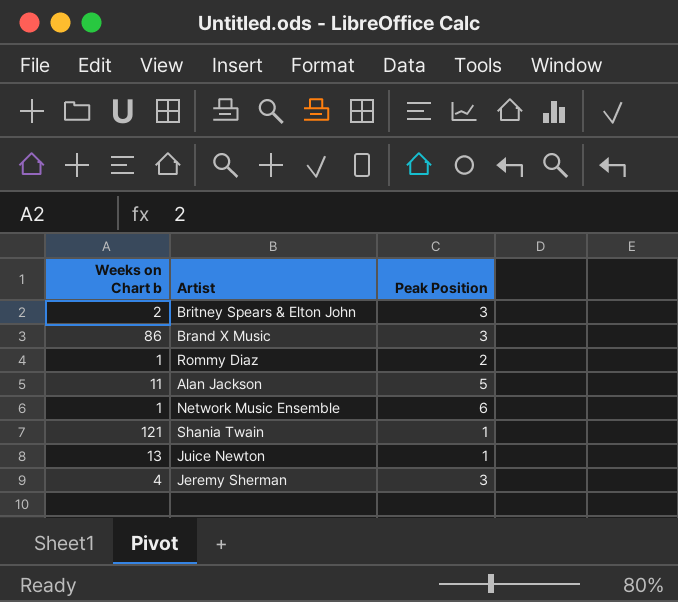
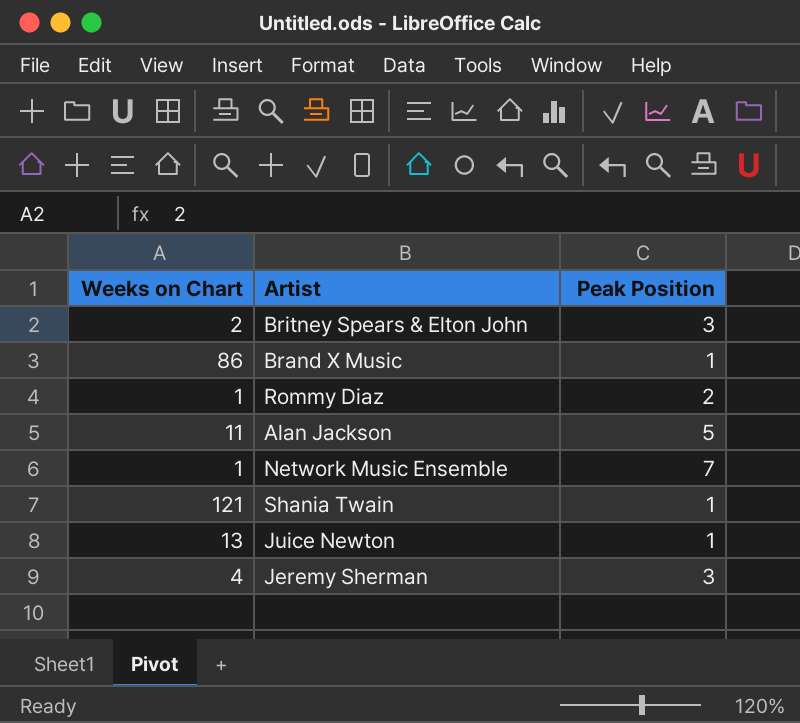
column name: Weeks on Chart b -> Weeks on Chart
Brand X Music | Peak Position: 3 -> 1
Network Music Ensemble | Peak Position: 6 -> 7

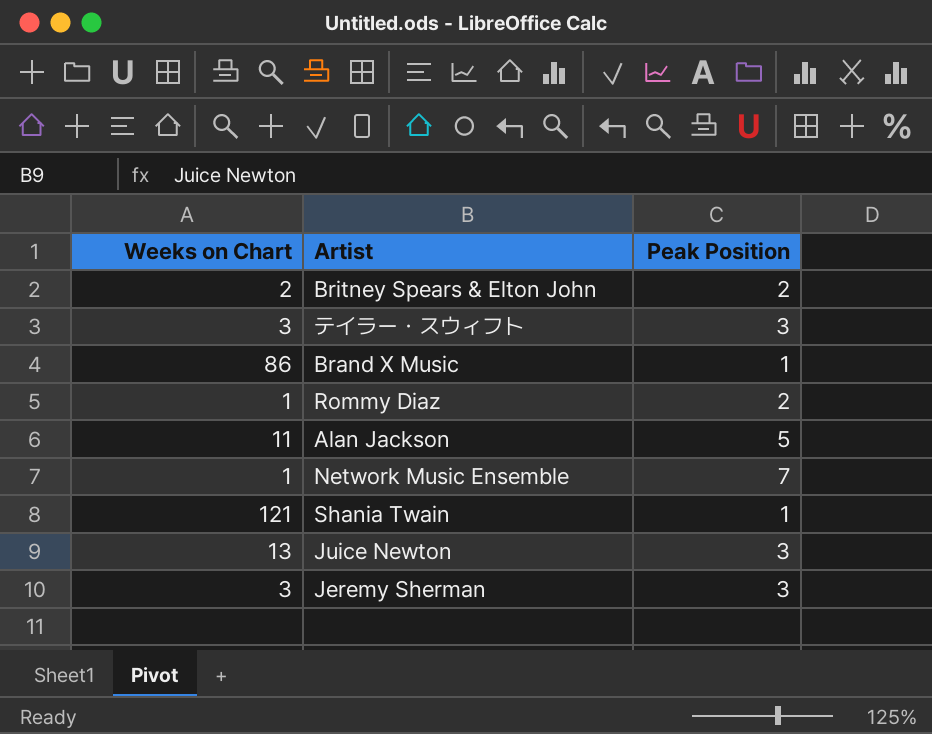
Britney Spears & Elton John | Peak Position: 3 -> 2
row テイラー・スウィフト: none -> 3 | 3
Juice Newton | Peak Position: 1 -> 3
Jeremy Sherman | Weeks on Chart: 4 -> 3

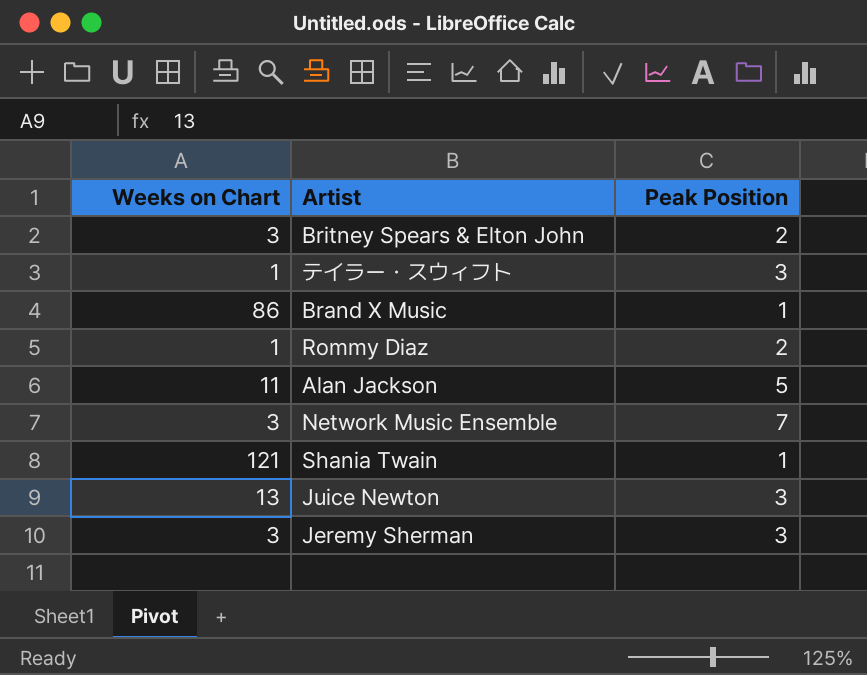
Britney Spears & Elton John | Weeks on Chart: 2 -> 3
テイラー・スウィフト | Weeks on Chart: 3 -> 1
Network Music Ensemble | Weeks on Chart: 1 -> 3

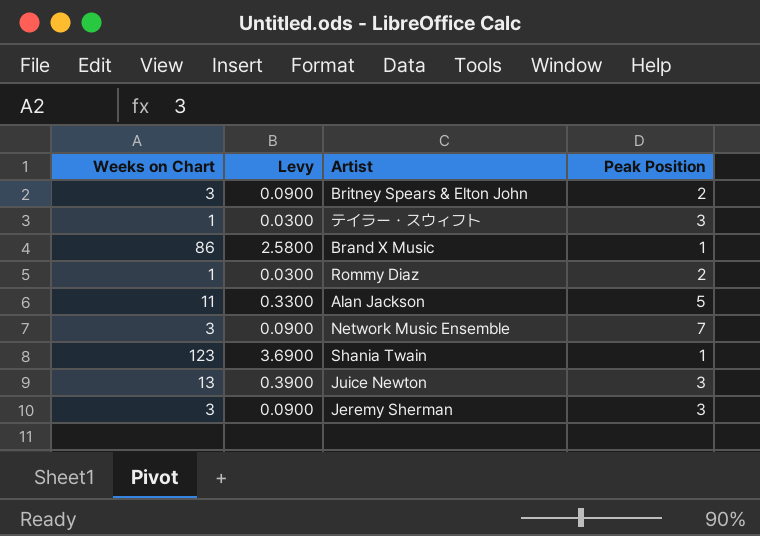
column Levy | formula: none -> [Weeks on Chart] * 0.03
Shania Twain | Weeks on Chart: 121 -> 123

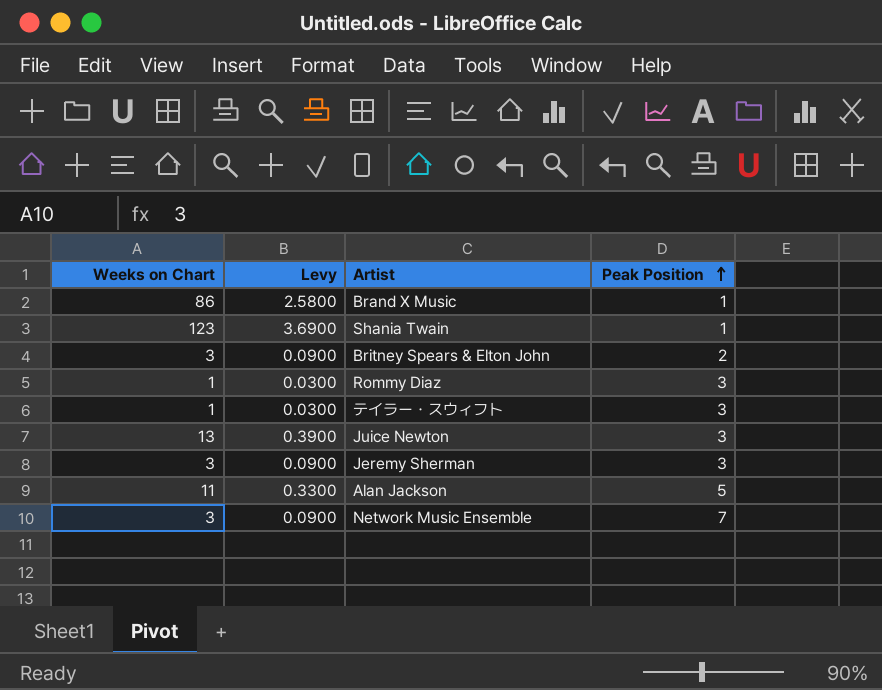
row order: none -> Peak Position ascending
Rommy Diaz | Peak Position: 2 -> 3

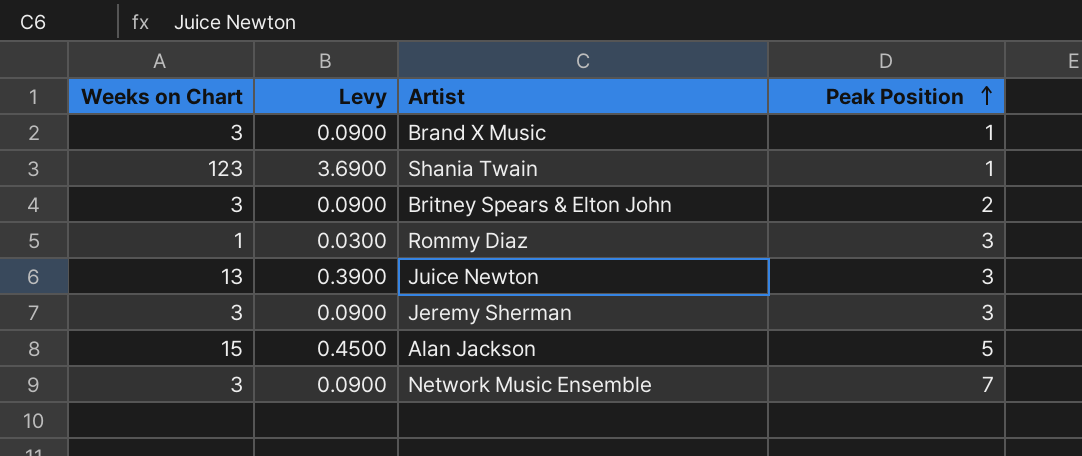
row テイラー・スウィフト: 1 | 0.0300 | 3 -> none
Brand X Music | Weeks on Chart: 86 -> 3
Brand X Music | Levy: 2.5800 -> 0.0900
Alan Jackson | Weeks on Chart: 11 -> 15
Alan Jackson | Levy: 0.3300 -> 0.4500

